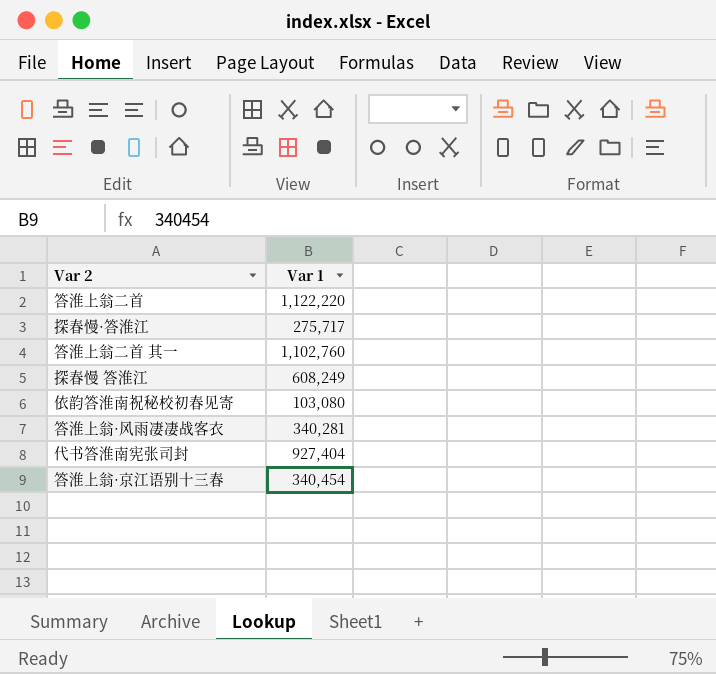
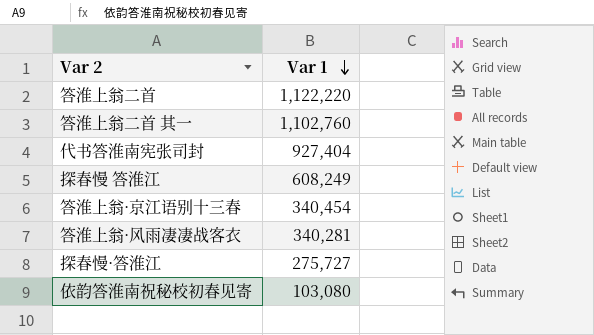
row order: none -> Var 1 descending
探春慢·答淮江 | Var 1: 275,717 -> 275,727

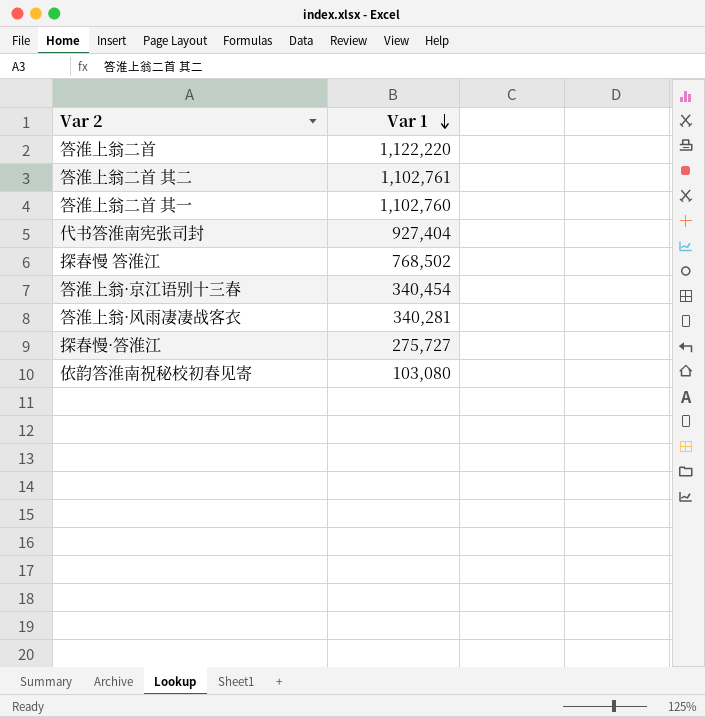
row 答淮上翁二首 其二: none -> 1,102,761
探春慢 答淮江 | Var 1: 608,249 -> 768,502

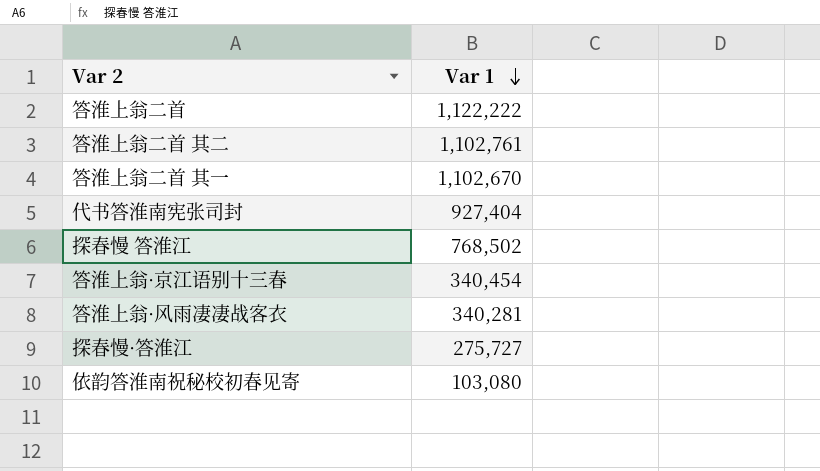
答淮上翁二首 | Var 1: 1,122,220 -> 1,122,222
答淮上翁二首 其一 | Var 1: 1,102,760 -> 1,102,670

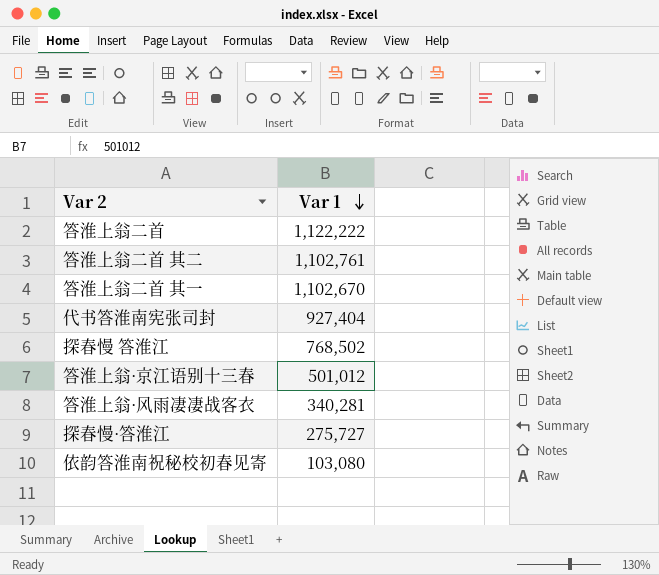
答淮上翁·京江语别十三春 | Var 1: 340,454 -> 501,012

